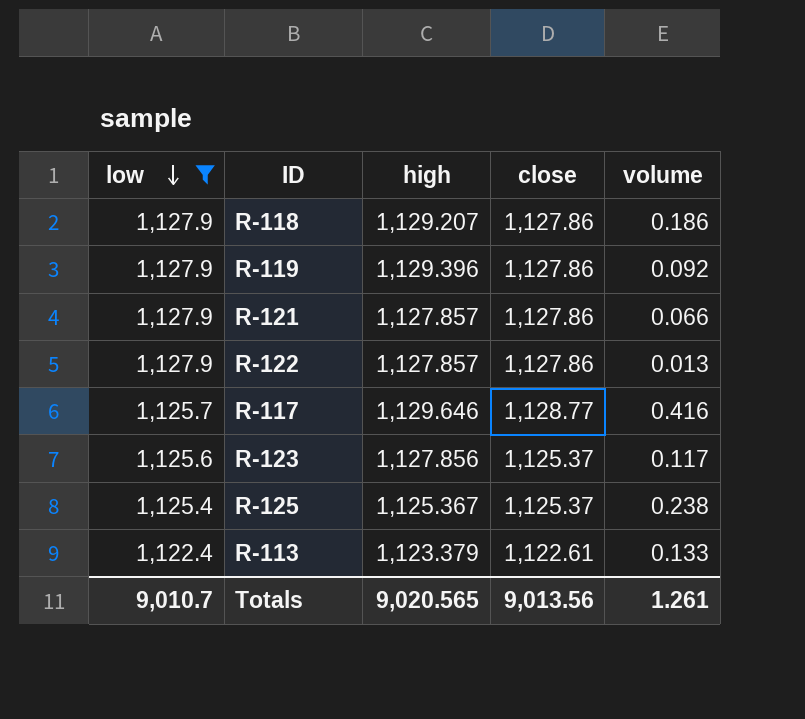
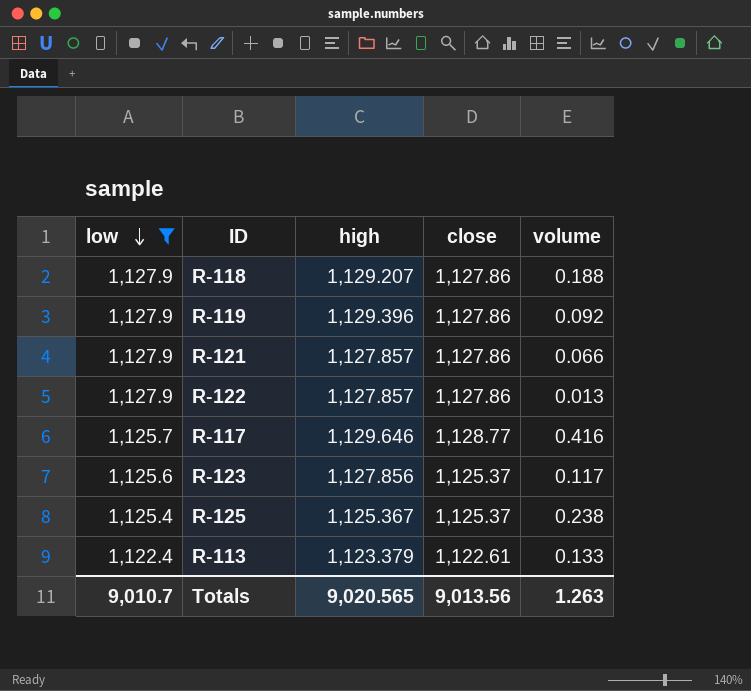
R-118 | volume: 0.186 -> 0.188
Totals | volume: 1.261 -> 1.263

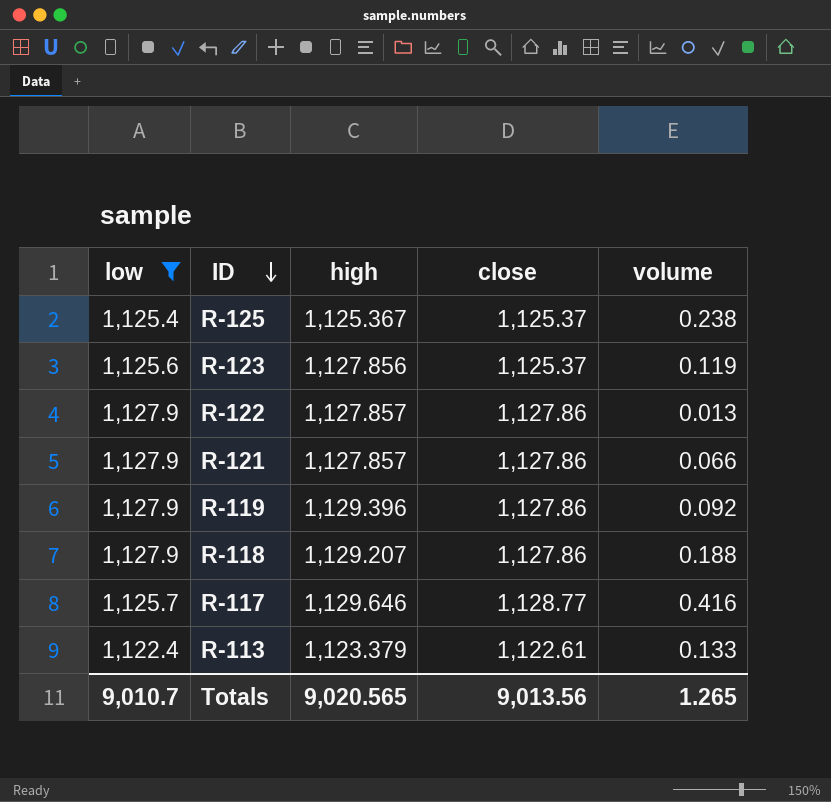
row order: low descending -> ID descending
R-123 | volume: 0.117 -> 0.119
Totals | volume: 1.263 -> 1.265

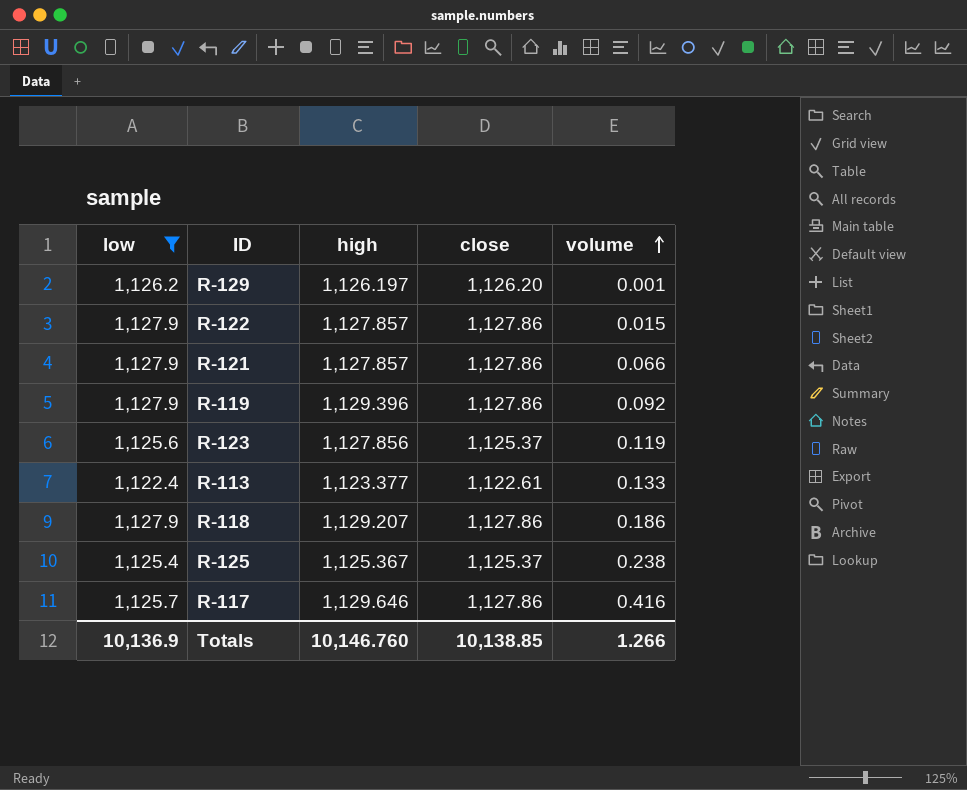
row order: ID descending -> volume ascending
row R-129: none -> 1,126.2 | 1,126.197 | 1,126.20 | 0.001
R-122 | volume: 0.013 -> 0.015
R-113 | high: 1,123.379 -> 1,123.377
R-118 | volume: 0.188 -> 0.186
R-117 | close: 1,128.77 -> 1,127.86
Totals | low: 9,010.7 -> 10,136.9
Totals | high: 9,020.565 -> 10,146.760
Totals | close: 9,013.56 -> 10,138.85
Totals | volume: 1.265 -> 1.266

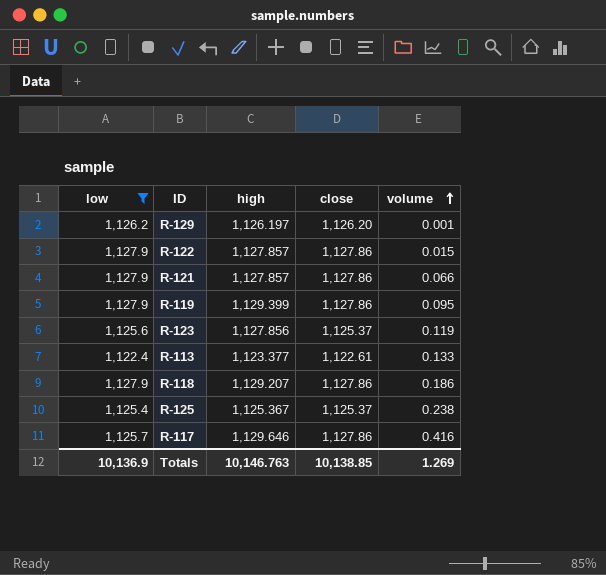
R-119 | high: 1,129.396 -> 1,129.399
R-119 | volume: 0.092 -> 0.095
Totals | high: 10,146.760 -> 10,146.763
Totals | volume: 1.266 -> 1.269

